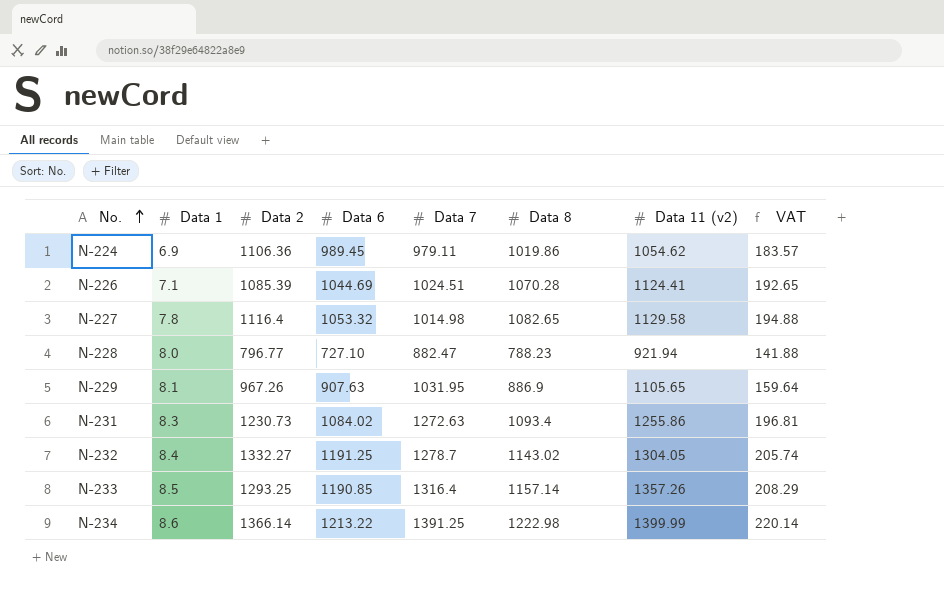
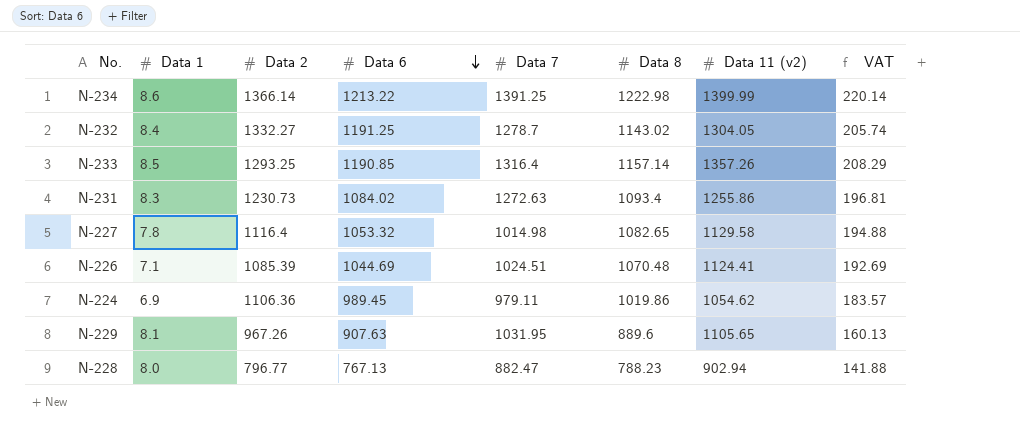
row order: No. ascending -> Data 6 descending
N-226 | Data 8: 1070.28 -> 1070.48
N-226 | VAT: 192.65 -> 192.69
N-229 | Data 8: 886.9 -> 889.6
N-229 | VAT: 159.64 -> 160.13
N-228 | Data 6: 727.10 -> 767.13
N-228 | Data 11 (v2): 921.94 -> 902.94

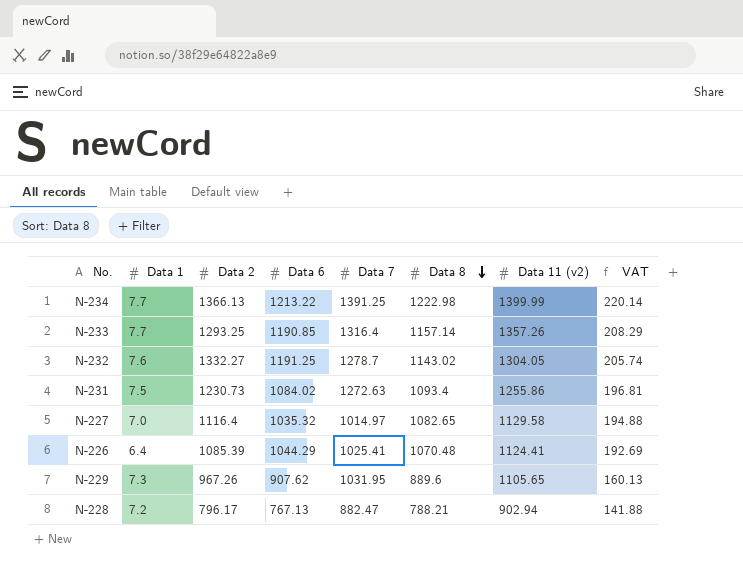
row order: Data 6 descending -> Data 8 descending
row N-224: 6.9 | 1106.36 | 989.45 | 979.11 | 1019.86 | 1054.62 | 183.57 -> none
N-234 | Data 1: 8.6 -> 7.7
N-234 | Data 2: 1366.14 -> 1366.13
N-233 | Data 1: 8.5 -> 7.7
N-232 | Data 1: 8.4 -> 7.6
N-231 | Data 1: 8.3 -> 7.5
N-227 | Data 1: 7.8 -> 7.0
N-227 | Data 6: 1053.32 -> 1035.32
N-227 | Data 7: 1014.98 -> 1014.97
N-226 | Data 1: 7.1 -> 6.4
N-226 | Data 6: 1044.69 -> 1044.29
N-226 | Data 7: 1024.51 -> 1025.41
N-229 | Data 1: 8.1 -> 7.3
N-229 | Data 6: 907.63 -> 907.62
N-228 | Data 1: 8.0 -> 7.2
N-228 | Data 2: 796.77 -> 796.17
N-228 | Data 8: 788.23 -> 788.21

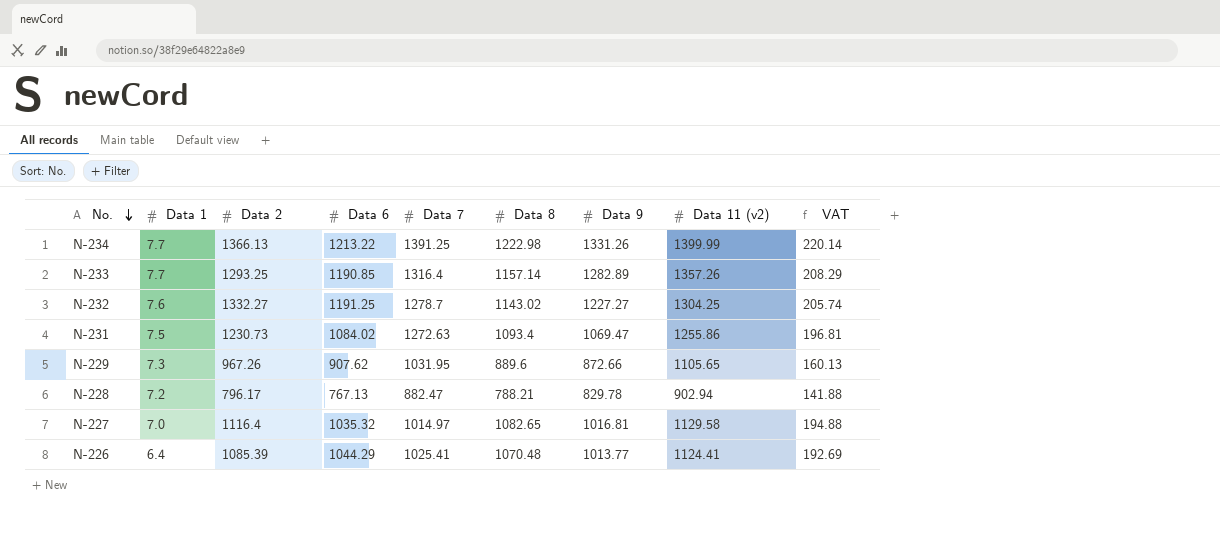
row order: Data 8 descending -> No. descending
column Data 9 | position: none -> 7
N-232 | Data 11 (v2): 1304.05 -> 1304.25

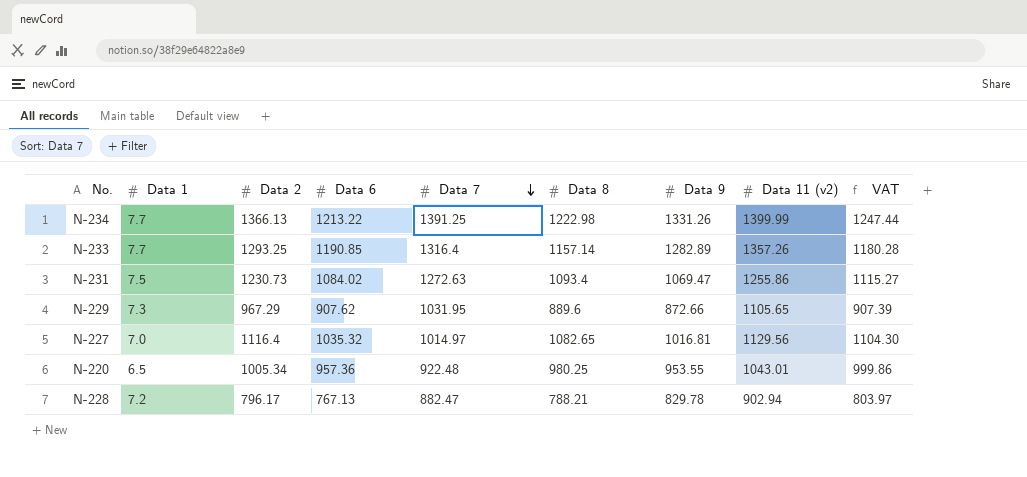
row order: No. descending -> Data 7 descending
column VAT | formula: [Data 8] * 0.18 -> [Data 8] * 1.02
row N-232: 7.6 | 1332.27 | 1191.25 | 1278.7 | 1143.02 | 1227.27 | 1304.25 | 205.74 -> none
row N-226: 6.4 | 1085.39 | 1044.29 | 1025.41 | 1070.48 | 1013.77 | 1124.41 | 192.69 -> none
N-229 | Data 2: 967.26 -> 967.29
N-227 | Data 11 (v2): 1129.58 -> 1129.56
row N-220: none -> 6.5 | 1005.34 | 957.36 | 922.48 | 980.25 | 953.55 | 1043.01 | 999.86

